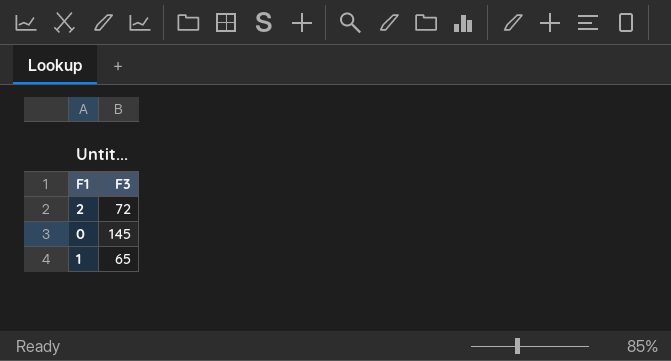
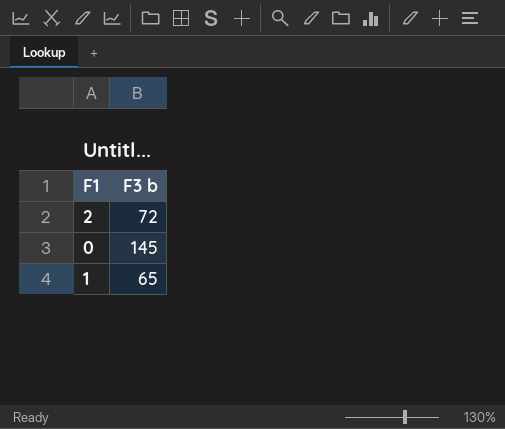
column name: F3 -> F3 b

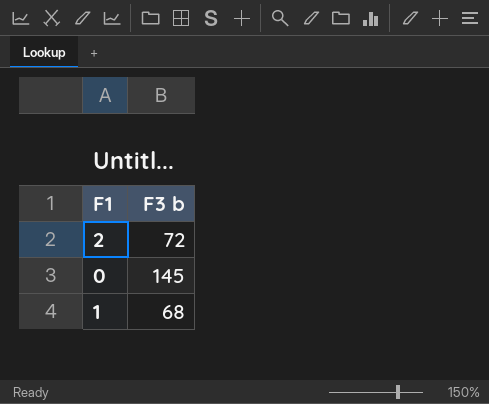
1 | F3 b: 65 -> 68

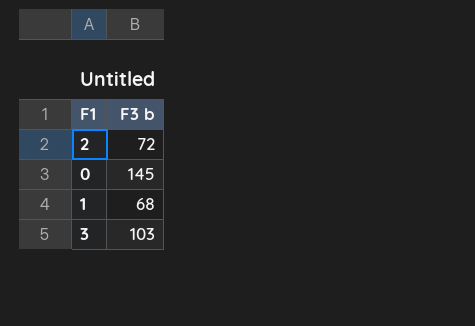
row 3: none -> 103

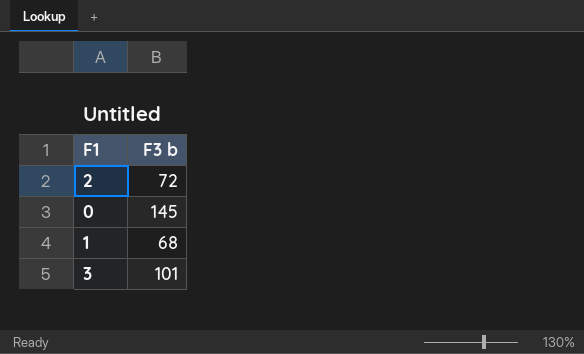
3 | F3 b: 103 -> 101

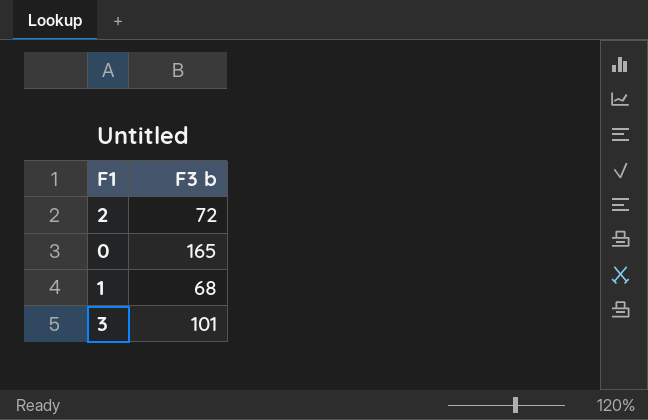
0 | F3 b: 145 -> 165

